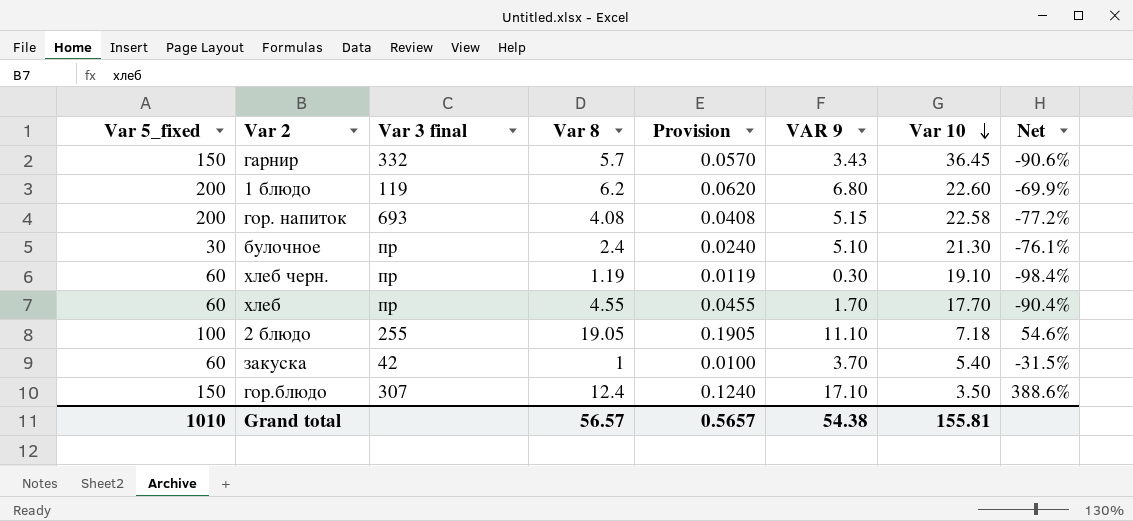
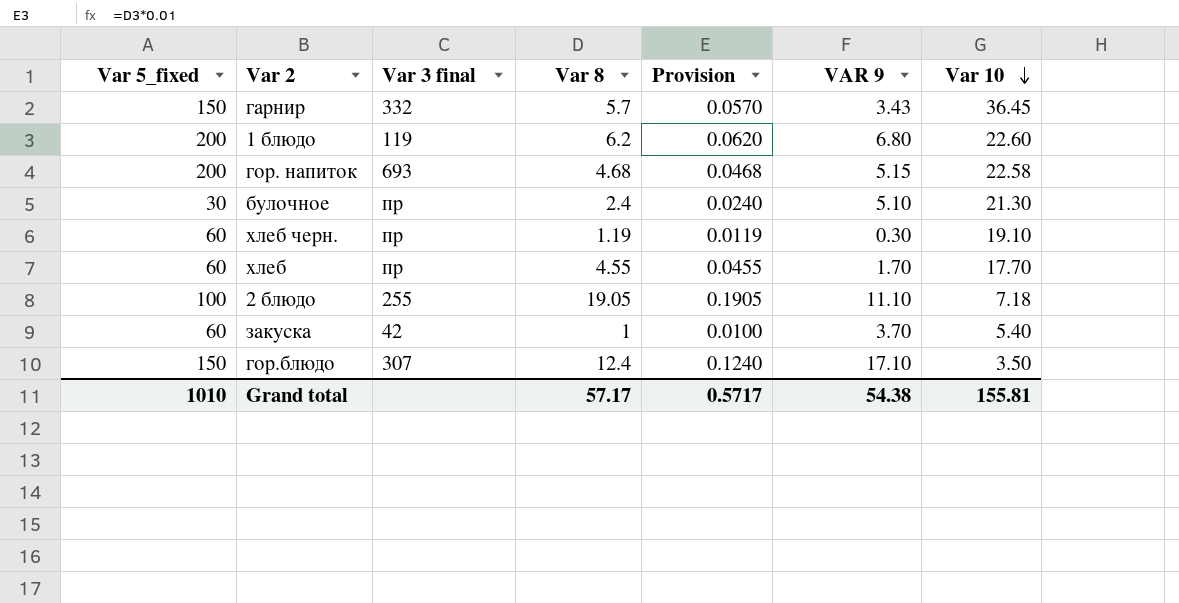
column Net | formula: ([VAR 9] - [Var 10]) / [Var 10] -> none
гор. напиток | Var 8: 4.08 -> 4.68
гор. напиток | Provision: 0.0408 -> 0.0468
Grand total | Var 8: 56.57 -> 57.17
Grand total | Provision: 0.5657 -> 0.5717

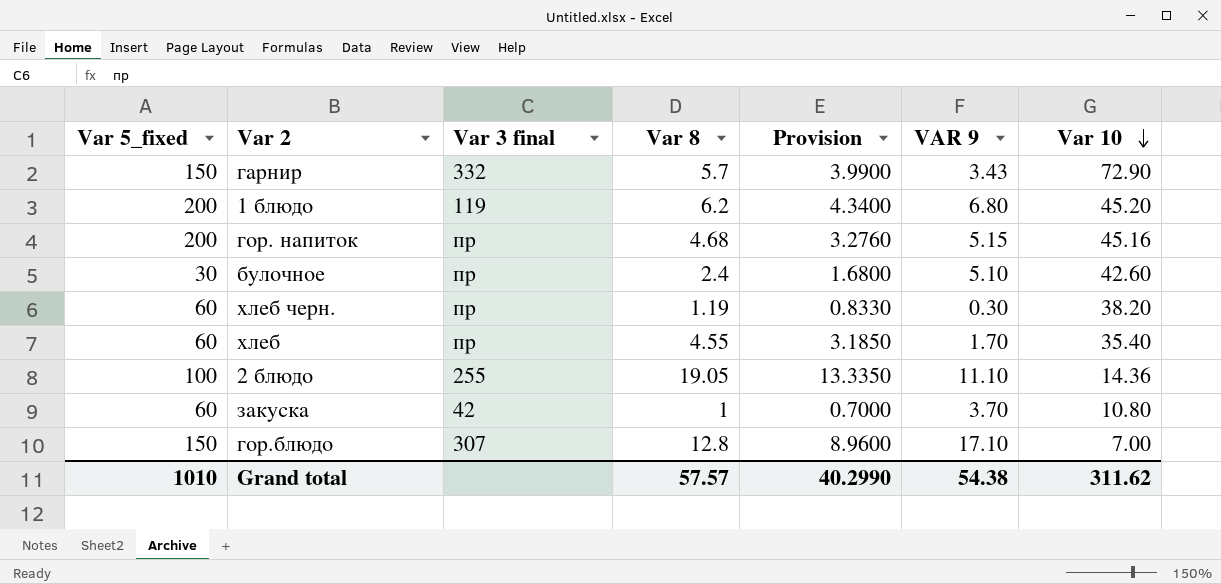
column Provision | formula: [Var 8] * 0.01 -> [Var 8] * 0.7
гарнир | Var 10: 36.45 -> 72.90
1 блюдо | Var 10: 22.60 -> 45.20
гор. напиток | Var 3 final: 693 -> пр
гор. напиток | Var 10: 22.58 -> 45.16
булочное | Var 10: 21.30 -> 42.60
хлеб черн. | Var 10: 19.10 -> 38.20
хлеб | Var 10: 17.70 -> 35.40
2 блюдо | Var 10: 7.18 -> 14.36
закуска | Var 10: 5.40 -> 10.80
гор.блюдо | Var 8: 12.4 -> 12.8
гор.блюдо | Var 10: 3.50 -> 7.00
Grand total | Var 8: 57.17 -> 57.57
Grand total | Provision: 0.5717 -> 40.2990
Grand total | Var 10: 155.81 -> 311.62

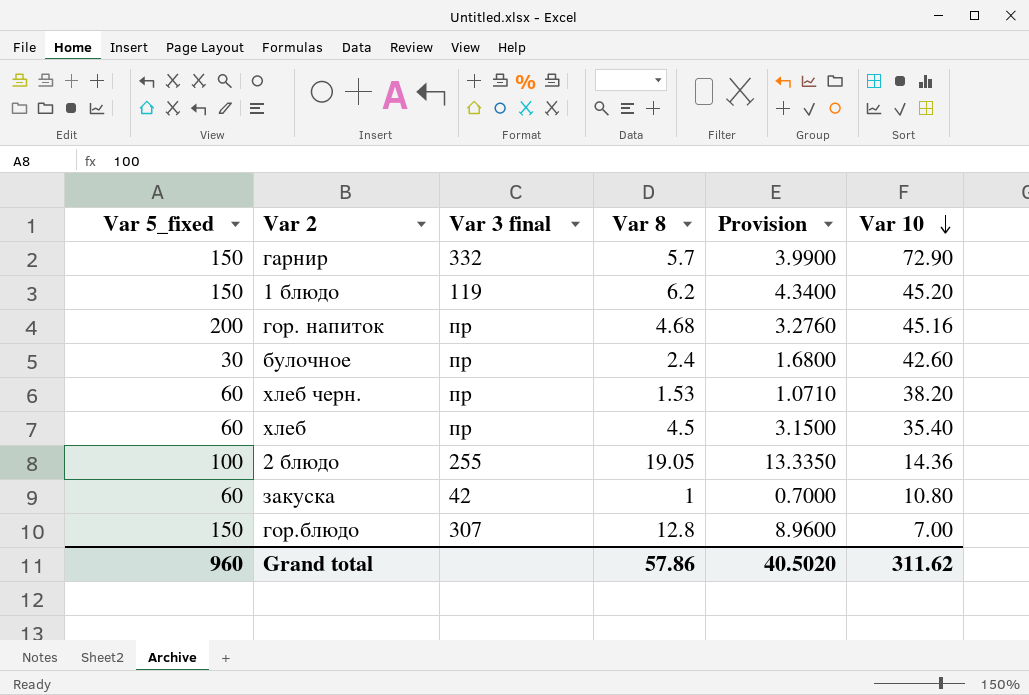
column VAR 9 | position: 6 -> none
1 блюдо | Var 5_fixed: 200 -> 150
хлеб черн. | Var 8: 1.19 -> 1.53
хлеб черн. | Provision: 0.8330 -> 1.0710
хлеб | Var 8: 4.55 -> 4.5
хлеб | Provision: 3.1850 -> 3.1500
Grand total | Var 5_fixed: 1010 -> 960
Grand total | Var 8: 57.57 -> 57.86
Grand total | Provision: 40.2990 -> 40.5020

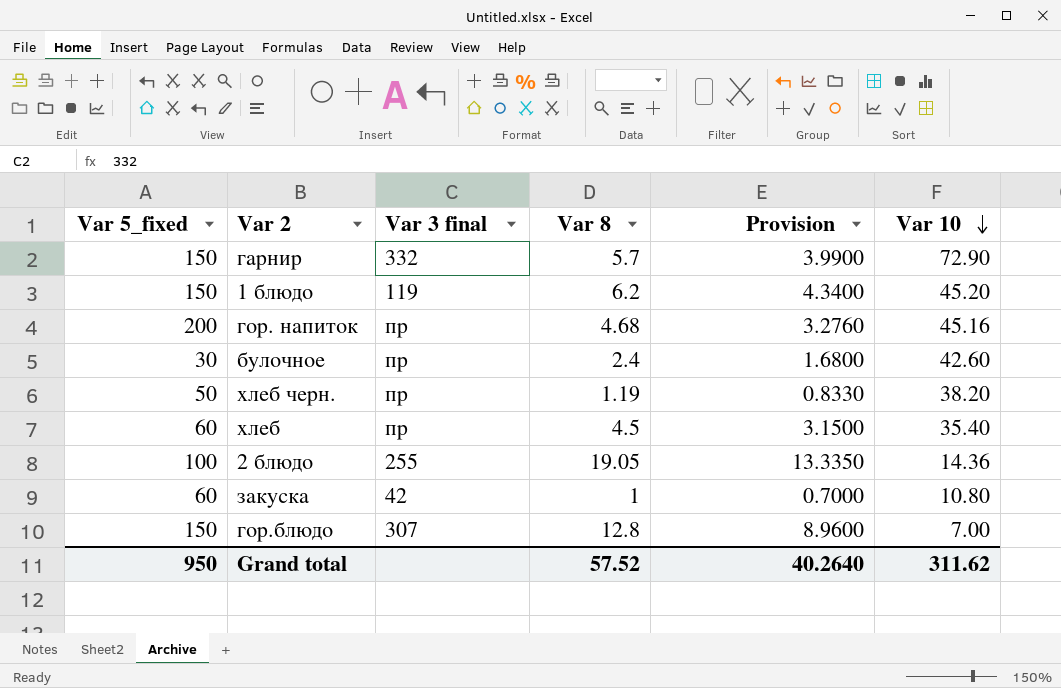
хлеб черн. | Var 5_fixed: 60 -> 50
хлеб черн. | Var 8: 1.53 -> 1.19
хлеб черн. | Provision: 1.0710 -> 0.8330
Grand total | Var 5_fixed: 960 -> 950
Grand total | Var 8: 57.86 -> 57.52
Grand total | Provision: 40.5020 -> 40.2640

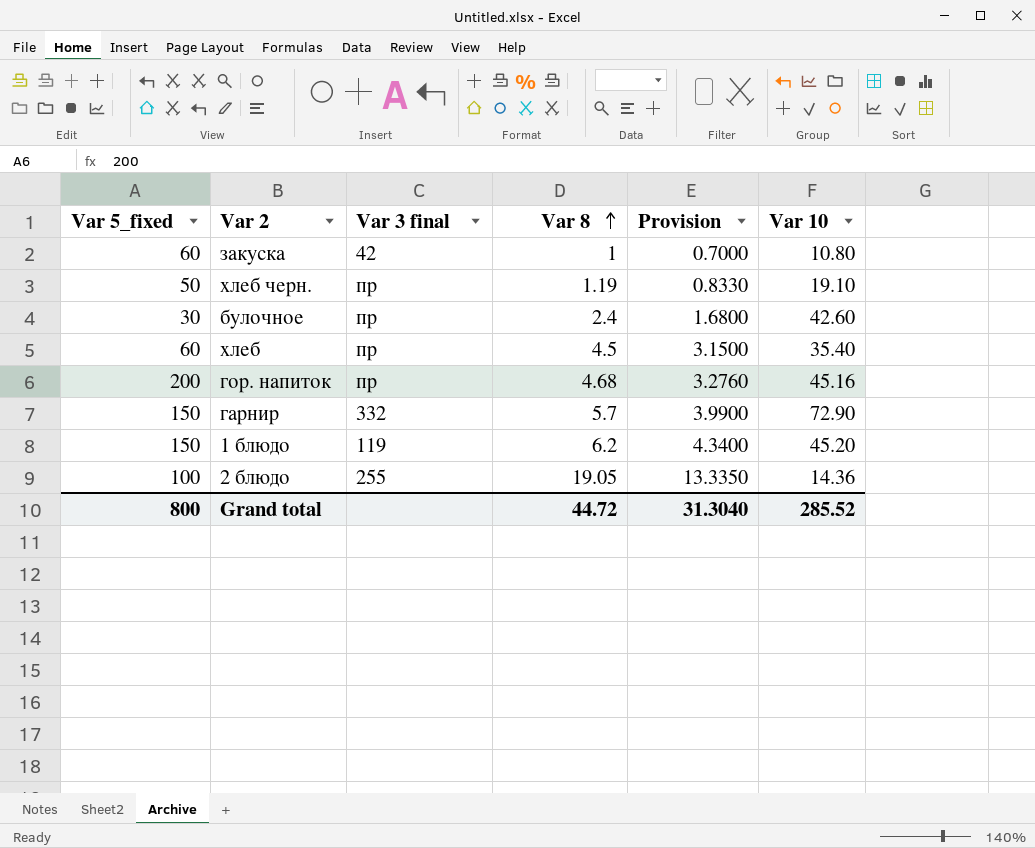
row order: Var 10 descending -> Var 8 ascending
row гор.блюдо: 150 | 307 | 12.8 | 8.9600 | 7.00 -> none
хлеб черн. | Var 10: 38.20 -> 19.10
Grand total | Var 5_fixed: 950 -> 800
Grand total | Var 8: 57.52 -> 44.72
Grand total | Provision: 40.2640 -> 31.3040
Grand total | Var 10: 311.62 -> 285.52

